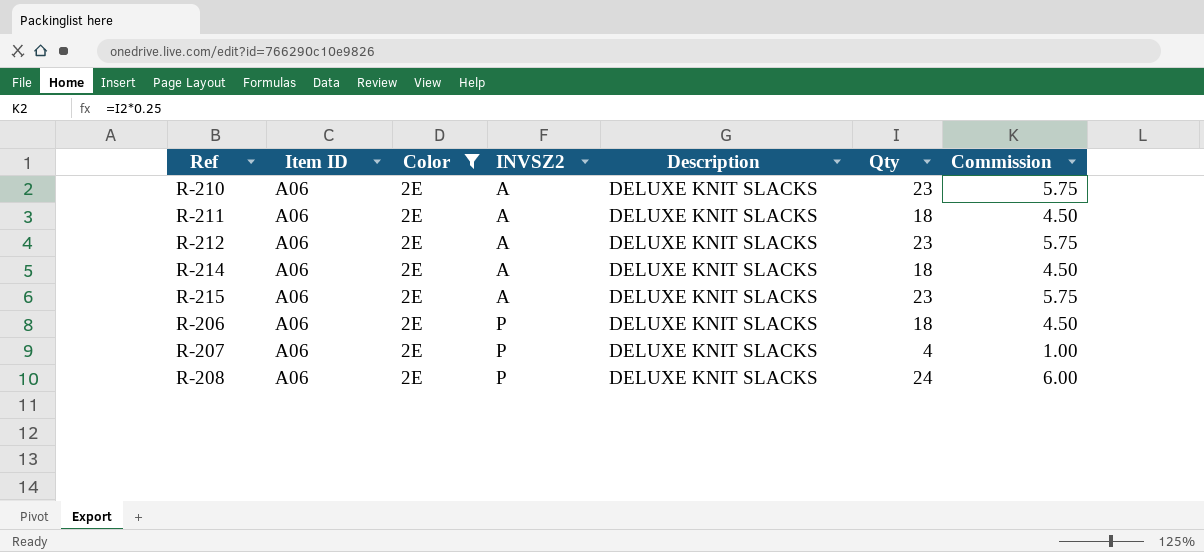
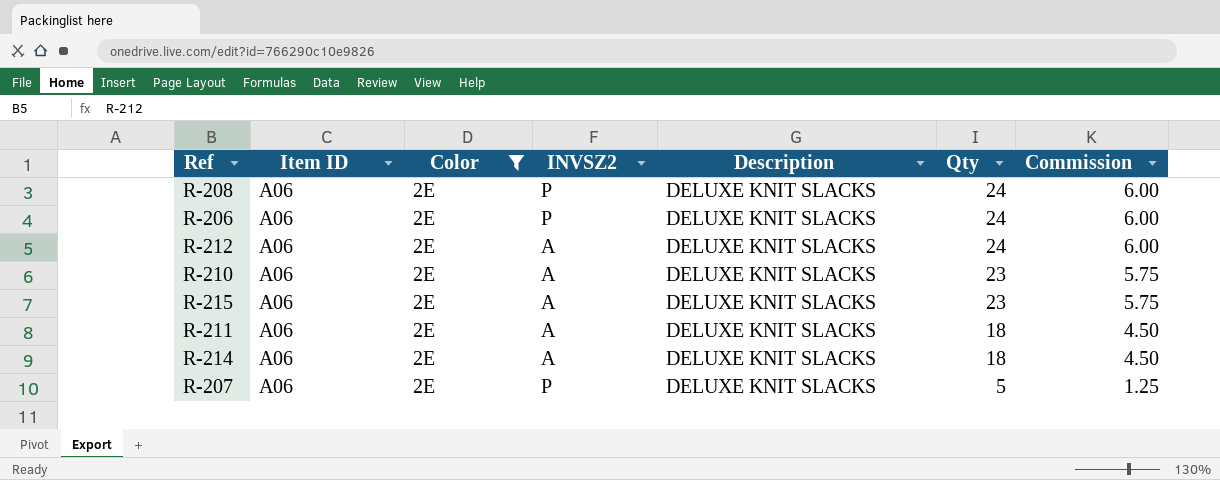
row order: INVSZ2 ascending -> Qty descending
R-206 | Qty: 18 -> 24
R-206 | Commission: 4.50 -> 6.00
R-212 | Qty: 23 -> 24
R-212 | Commission: 5.75 -> 6.00
R-207 | Qty: 4 -> 5
R-207 | Commission: 1.00 -> 1.25

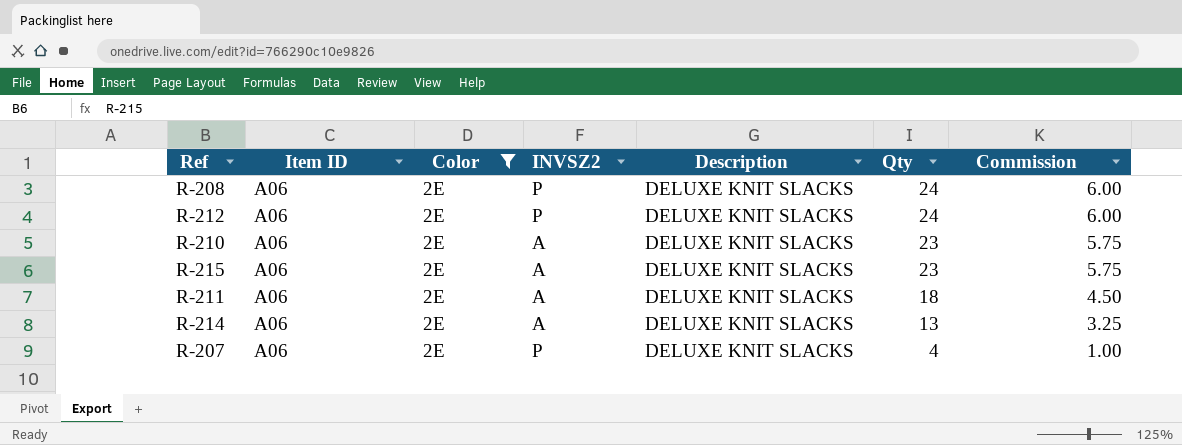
row R-206: A06 | 2E | P | DELUXE KNIT SLACKS | 24 | 6.00 -> none
R-212 | INVSZ2: A -> P
R-214 | Qty: 18 -> 13
R-214 | Commission: 4.50 -> 3.25
R-207 | Qty: 5 -> 4
R-207 | Commission: 1.25 -> 1.00

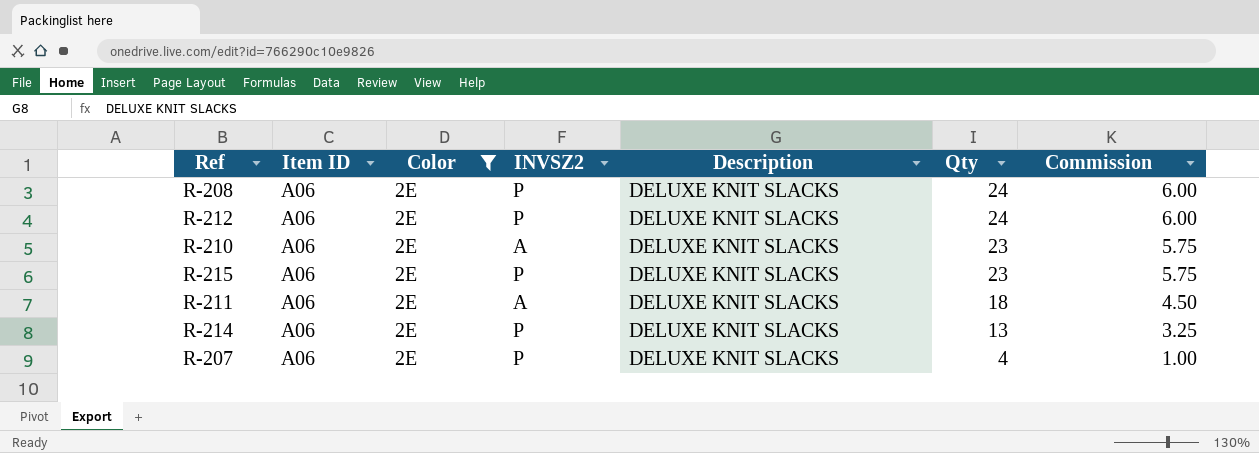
R-215 | INVSZ2: A -> P
R-214 | INVSZ2: A -> P

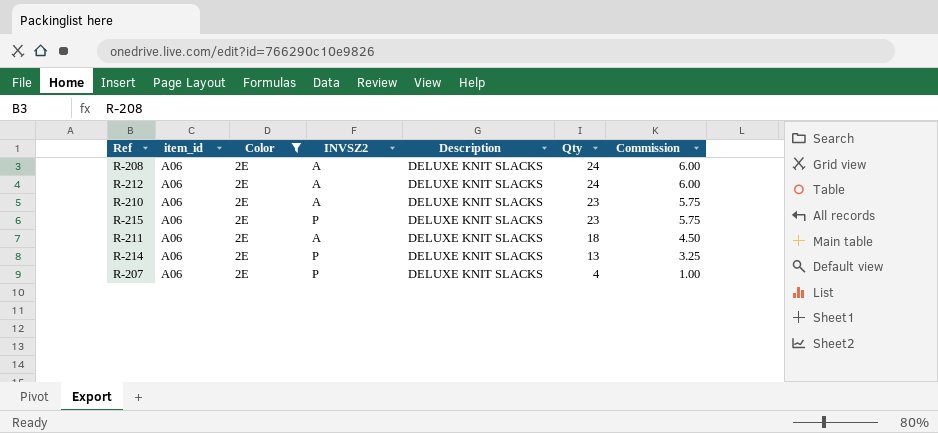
column name: Item ID -> item_id
R-208 | INVSZ2: P -> A
R-212 | INVSZ2: P -> A

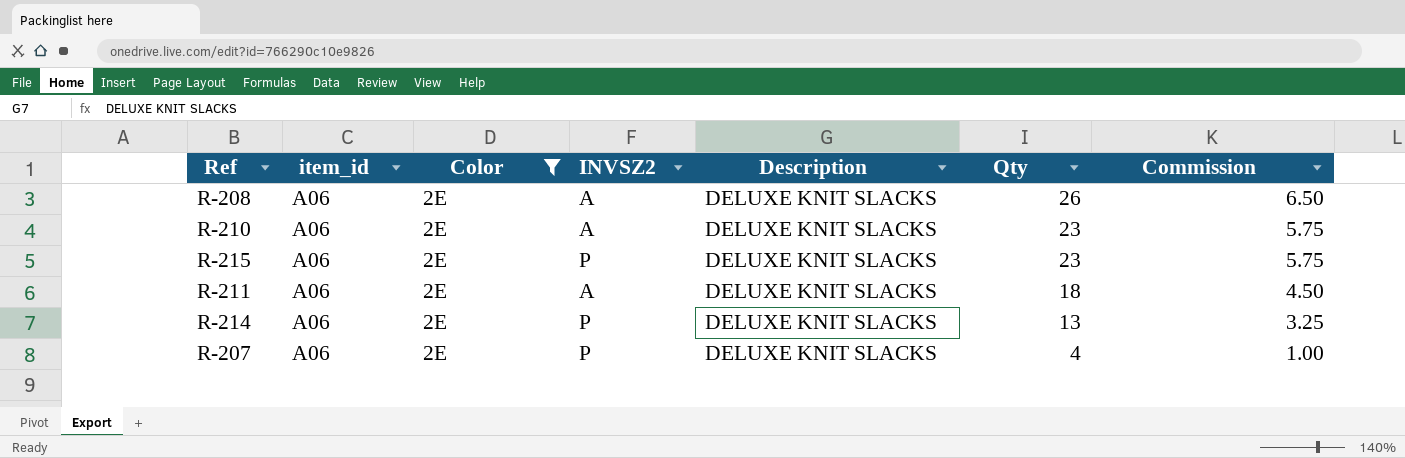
row R-212: A06 | 2E | A | DELUXE KNIT SLACKS | 24 | 6.00 -> none
R-208 | Qty: 24 -> 26
R-208 | Commission: 6.00 -> 6.50

